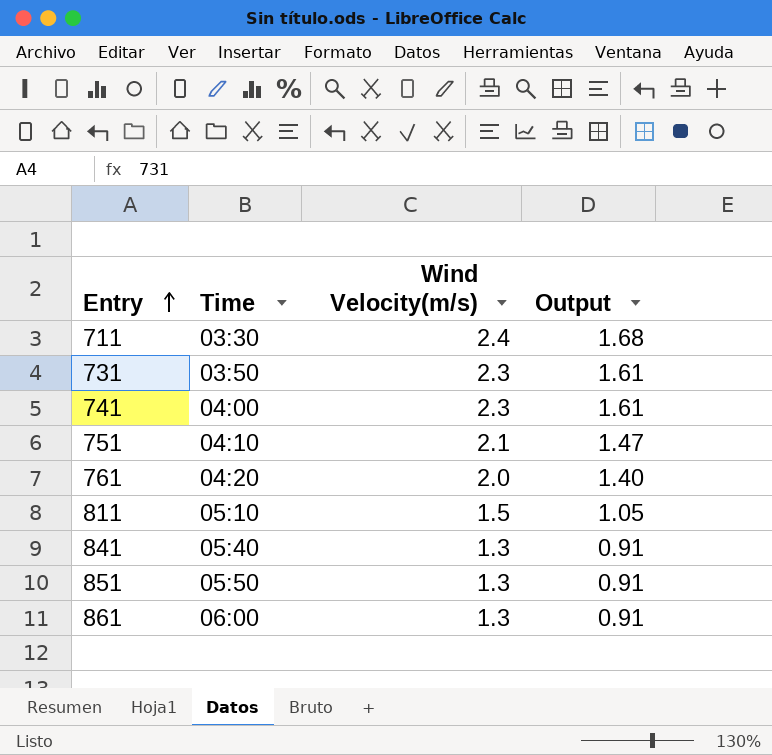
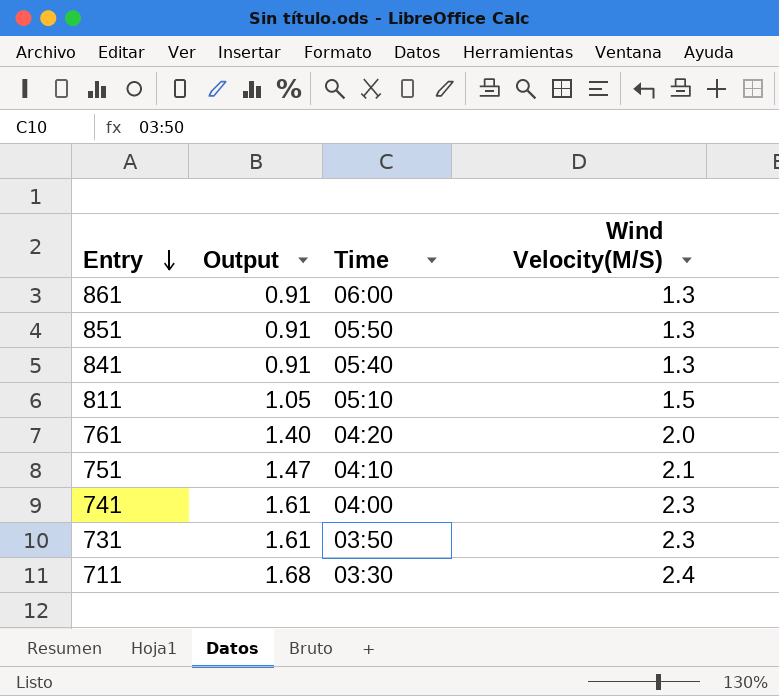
row order: Entry ascending -> Entry descending
column Output | position: 4 -> 2
column name: Wind Velocity(m/s) -> Wind Velocity(M/S)

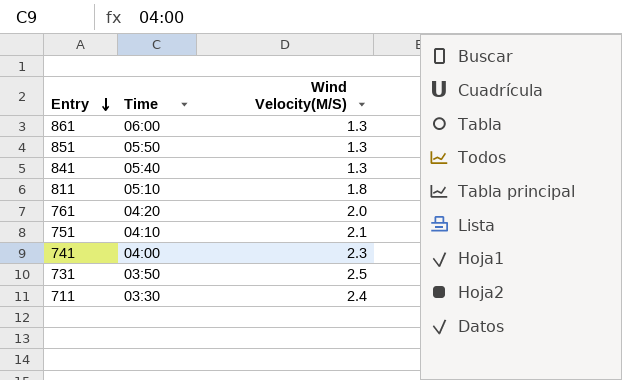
column Output | formula: [Wind Velocity(M/S)] * 0.7 -> none
811 | Wind Velocity(M/S): 1.5 -> 1.8
731 | Wind Velocity(M/S): 2.3 -> 2.5

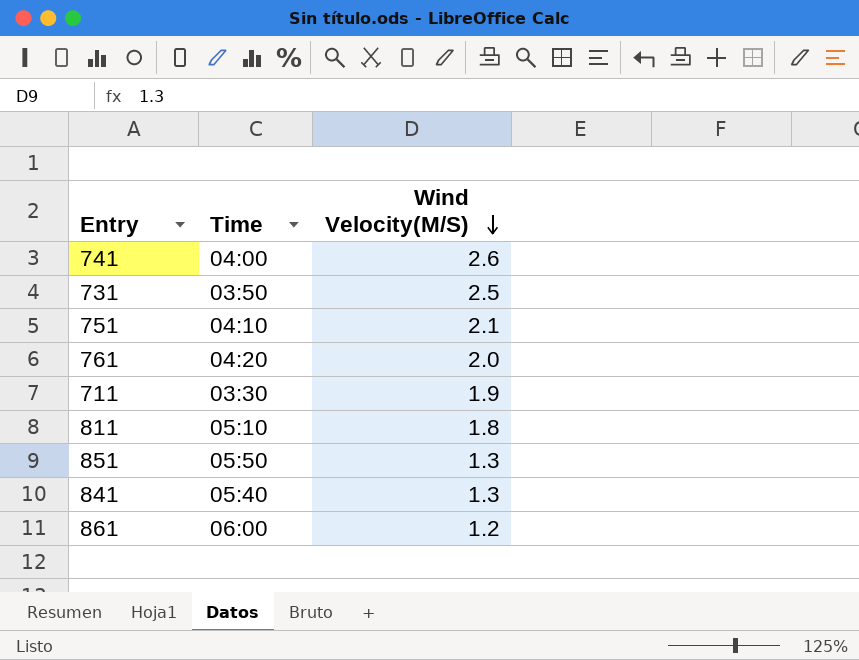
row order: Entry descending -> Wind Velocity(M/S) descending
741 | Wind Velocity(M/S): 2.3 -> 2.6
711 | Wind Velocity(M/S): 2.4 -> 1.9
861 | Wind Velocity(M/S): 1.3 -> 1.2

